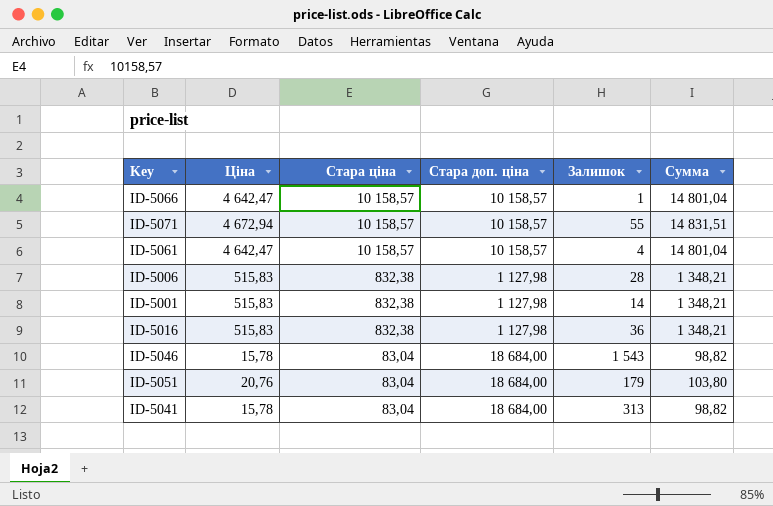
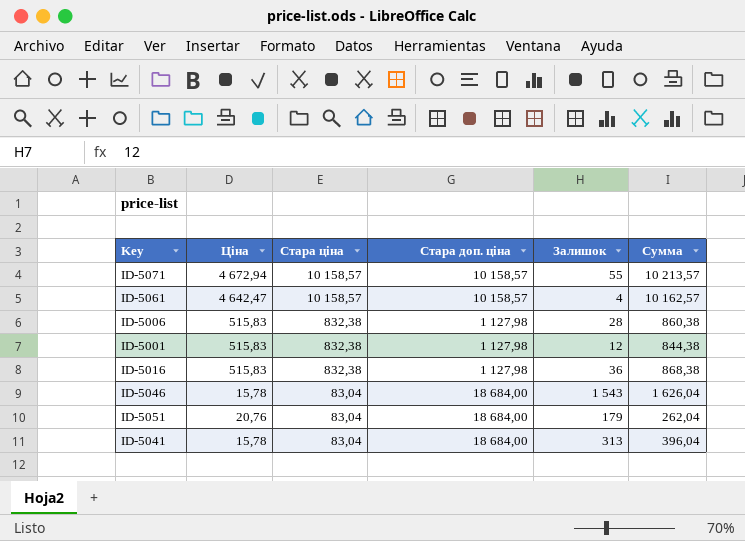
column Сумма | formula: [Ціна] + [Стара ціна] -> [Стара ціна] + [Залишок]
row ID-5066: 4 642,47 | 10 158,57 | 10 158,57 | 1 | 14 801,04 -> none
ID-5001 | Залишок: 14 -> 12

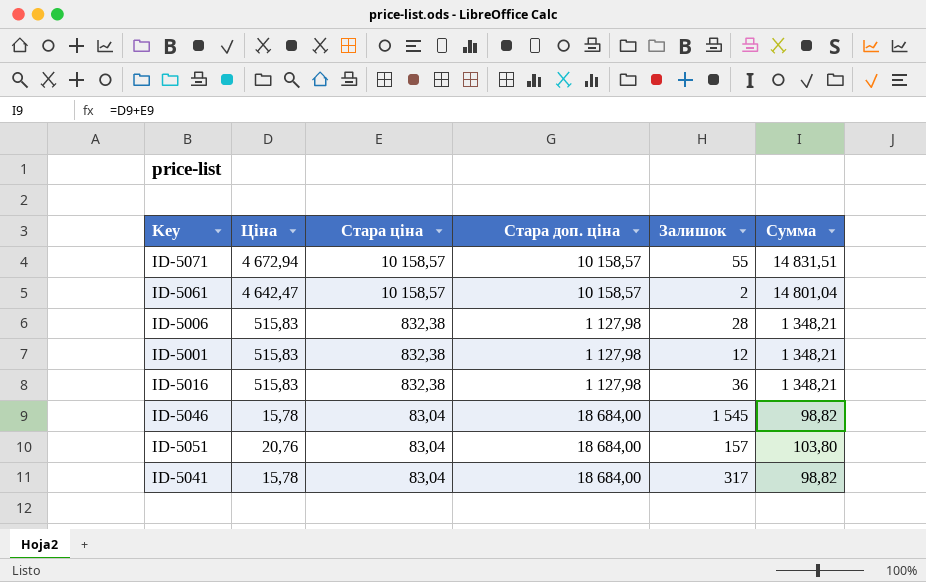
column Сумма | formula: [Стара ціна] + [Залишок] -> [Ціна] + [Стара ціна]
ID-5061 | Залишок: 4 -> 2
ID-5046 | Залишок: 1 543 -> 1 545
ID-5051 | Залишок: 179 -> 157
ID-5041 | Залишок: 313 -> 317

